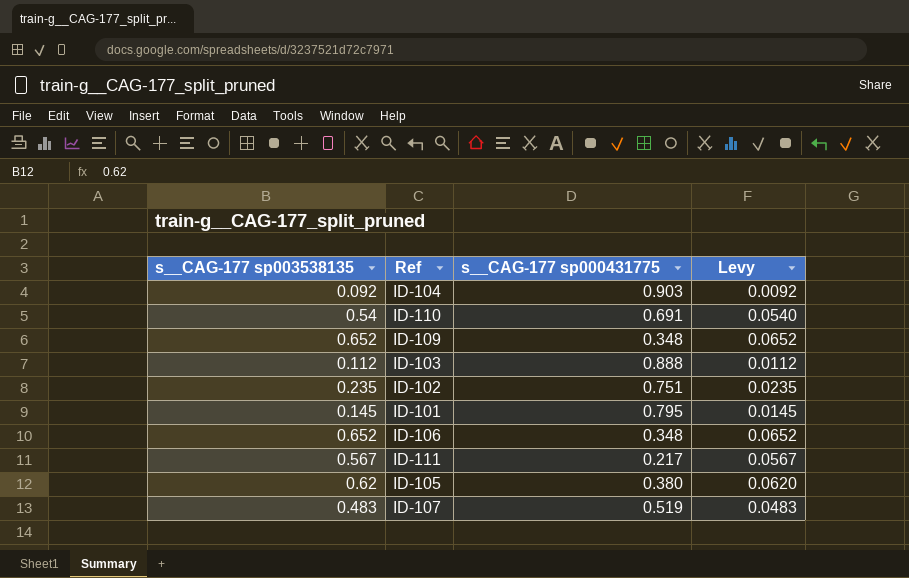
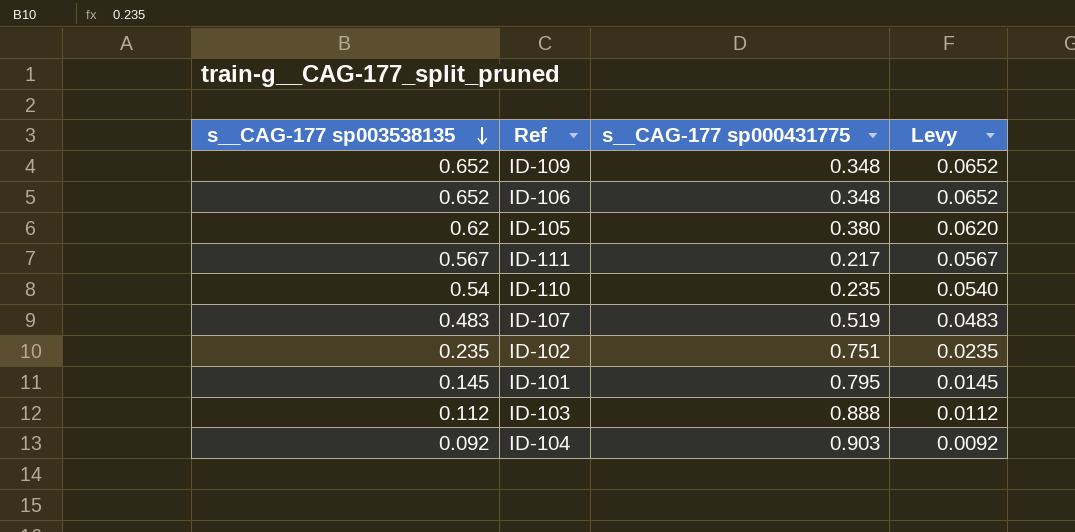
row order: none -> s__CAG-177 sp003538135 descending
ID-110 | s__CAG-177 sp000431775: 0.691 -> 0.235

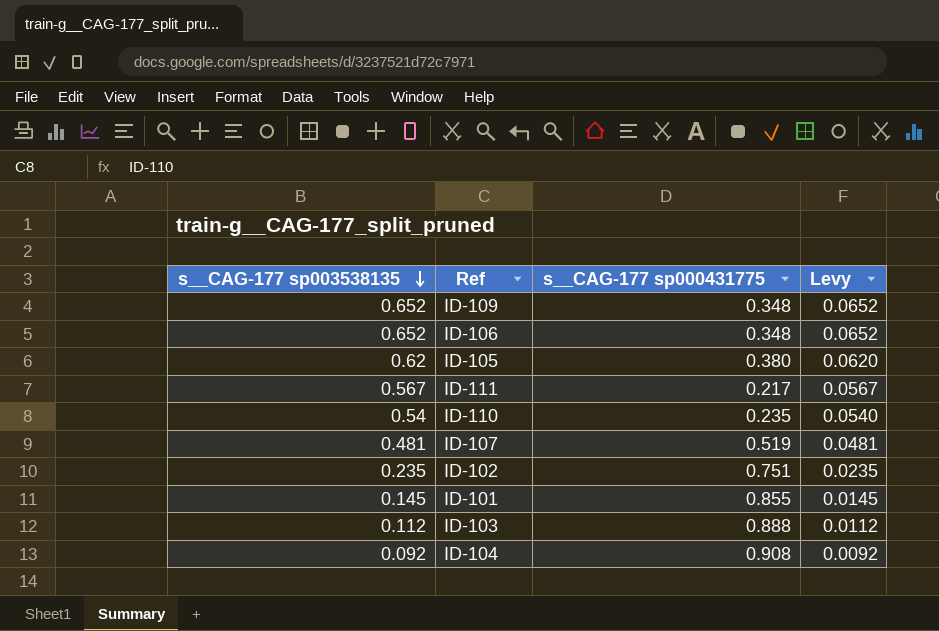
ID-107 | s__CAG-177 sp003538135: 0.483 -> 0.481
ID-107 | Levy: 0.0483 -> 0.0481
ID-101 | s__CAG-177 sp000431775: 0.795 -> 0.855
ID-104 | s__CAG-177 sp000431775: 0.903 -> 0.908

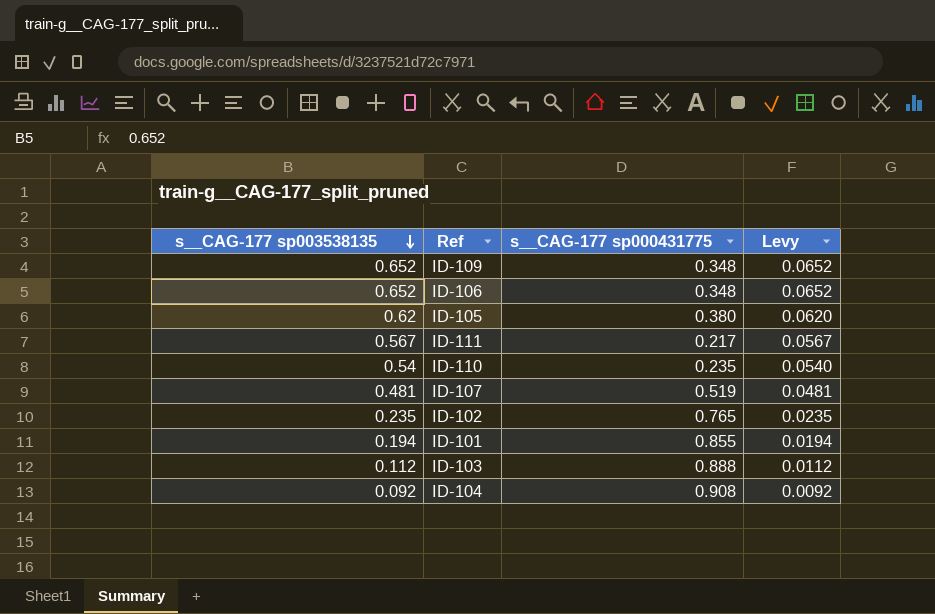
ID-102 | s__CAG-177 sp000431775: 0.751 -> 0.765
ID-101 | s__CAG-177 sp003538135: 0.145 -> 0.194
ID-101 | Levy: 0.0145 -> 0.0194

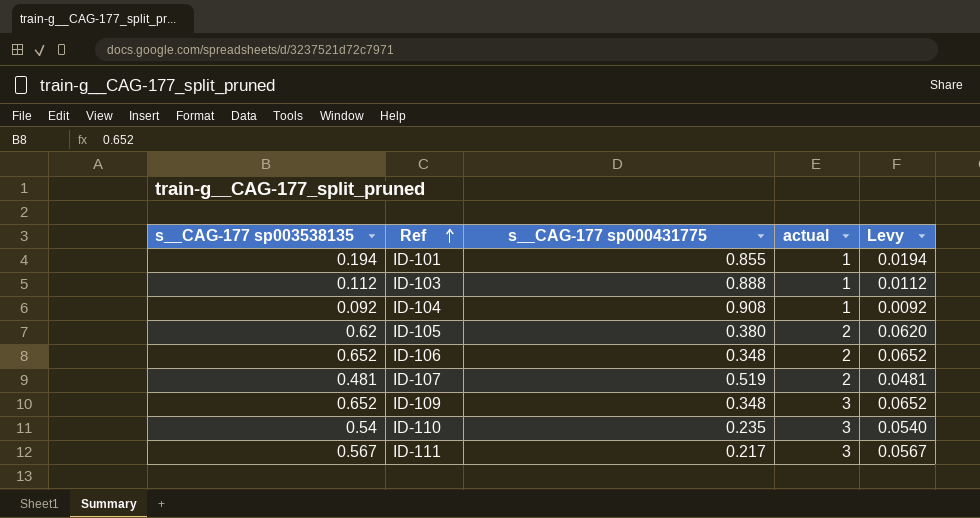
row order: s__CAG-177 sp003538135 descending -> Ref ascending
column actual | position: none -> 4
row ID-102: 0.235 | 0.765 | 0.0235 -> none

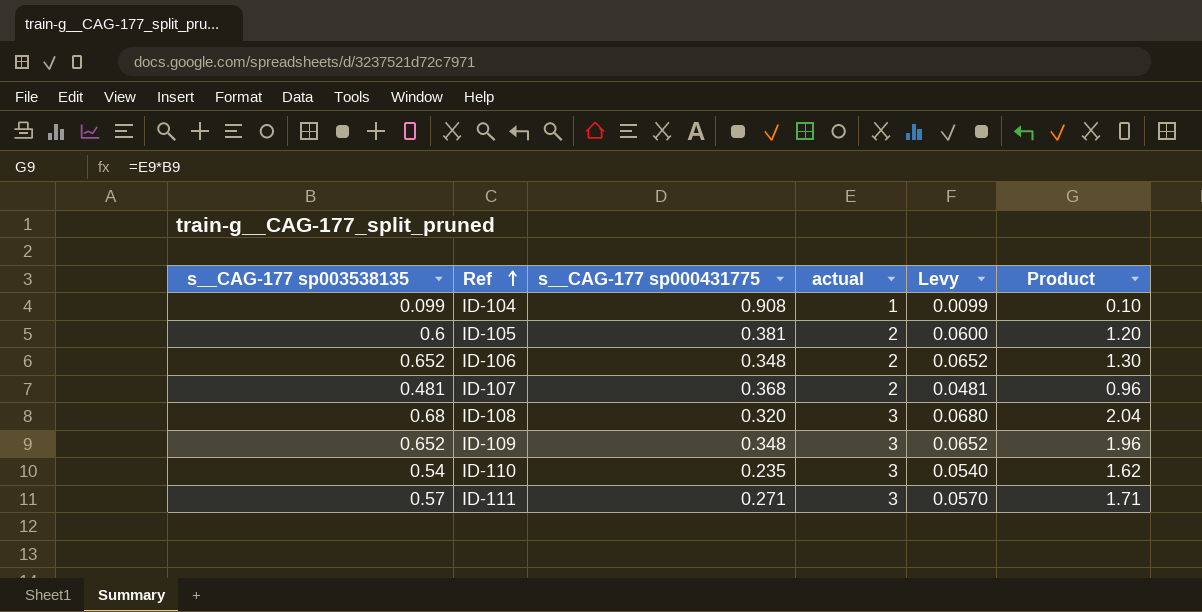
column Product | formula: none -> [s__CAG-177 sp003538135] * [actual]
row ID-101: 0.194 | 0.855 | 1 | 0.0194 -> none
row ID-103: 0.112 | 0.888 | 1 | 0.0112 -> none
ID-104 | s__CAG-177 sp003538135: 0.092 -> 0.099
ID-104 | Levy: 0.0092 -> 0.0099
ID-105 | s__CAG-177 sp003538135: 0.62 -> 0.6
ID-105 | s__CAG-177 sp000431775: 0.380 -> 0.381
ID-105 | Levy: 0.0620 -> 0.0600
ID-107 | s__CAG-177 sp000431775: 0.519 -> 0.368
row ID-108: none -> 0.68 | 0.320 | 3 | 0.0680 | 2.04
ID-111 | s__CAG-177 sp003538135: 0.567 -> 0.57
ID-111 | s__CAG-177 sp000431775: 0.217 -> 0.271
ID-111 | Levy: 0.0567 -> 0.0570

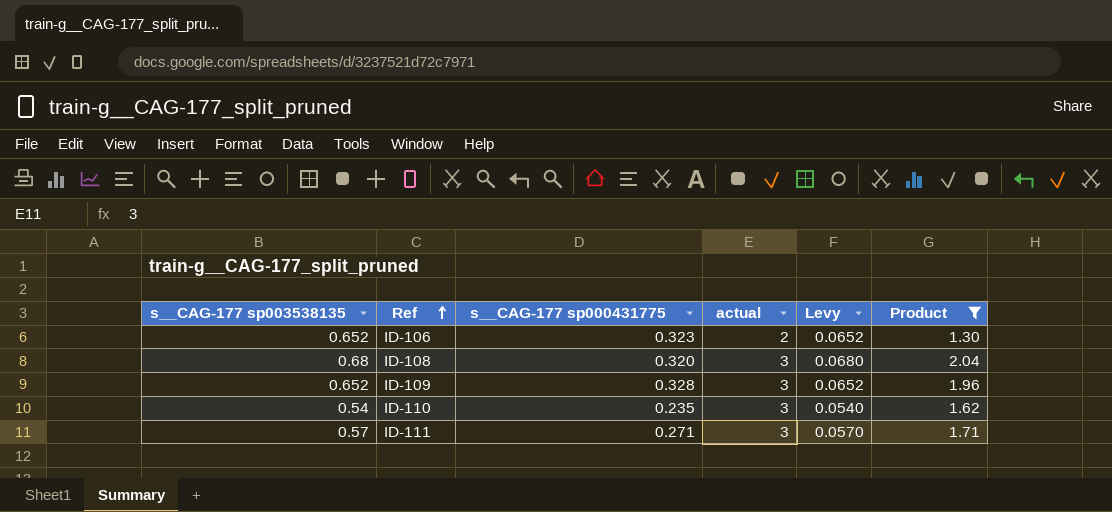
filter: none -> Product >= 1.30
ID-106 | s__CAG-177 sp000431775: 0.348 -> 0.323
ID-109 | s__CAG-177 sp000431775: 0.348 -> 0.328

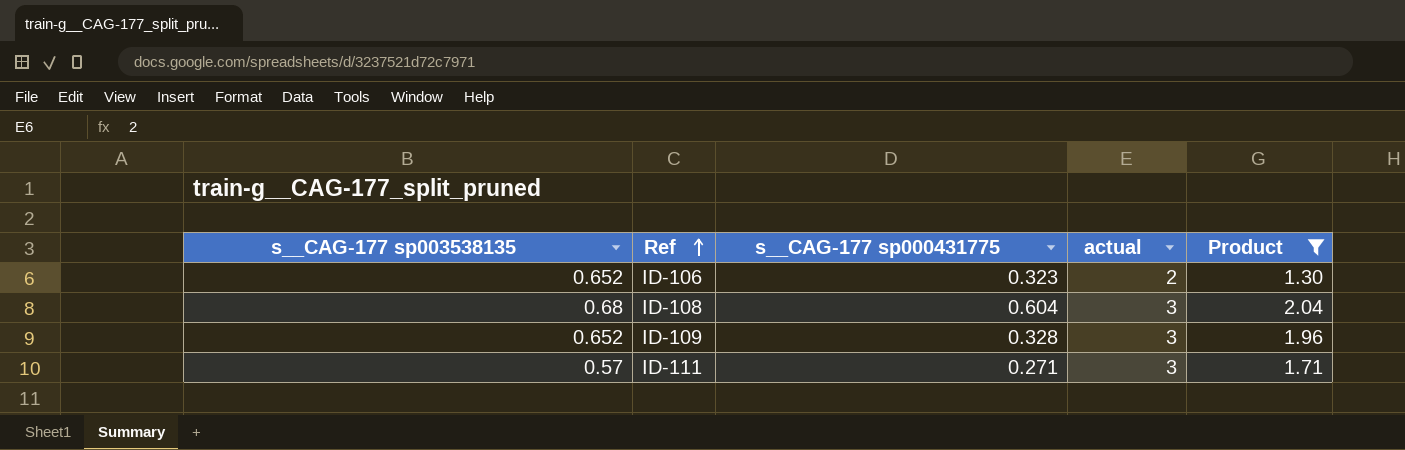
column Levy | formula: [s__CAG-177 sp003538135] * 0.1 -> none
row ID-110: 0.54 | 0.235 | 3 | 0.0540 | 1.62 -> none
ID-108 | s__CAG-177 sp000431775: 0.320 -> 0.604

